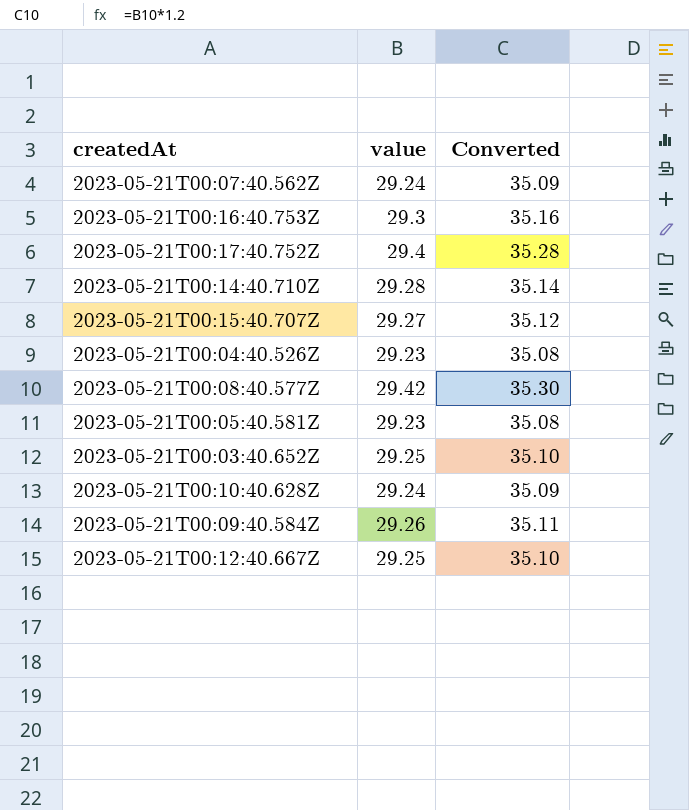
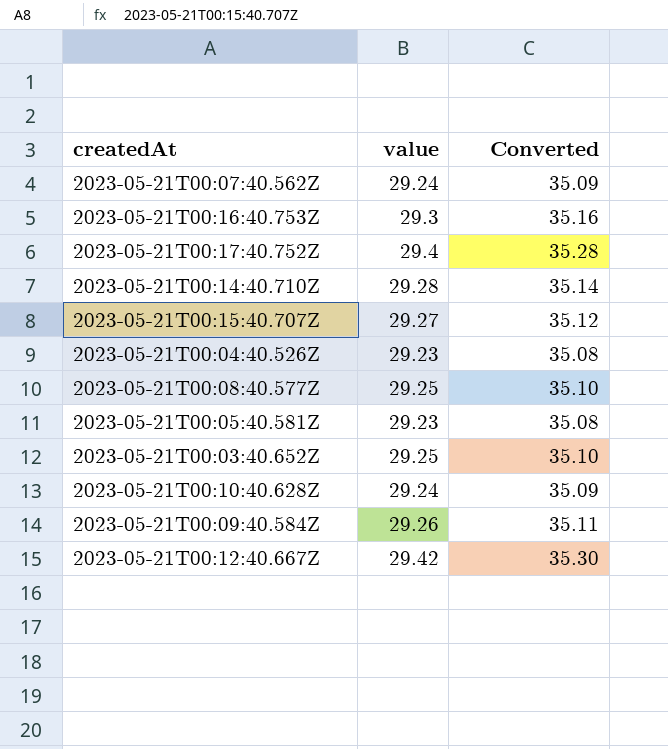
2023-05-21T00:08:40.577Z | value: 29.42 -> 29.25
2023-05-21T00:08:40.577Z | Converted: 35.30 -> 35.10
2023-05-21T00:12:40.667Z | value: 29.25 -> 29.42
2023-05-21T00:12:40.667Z | Converted: 35.10 -> 35.30

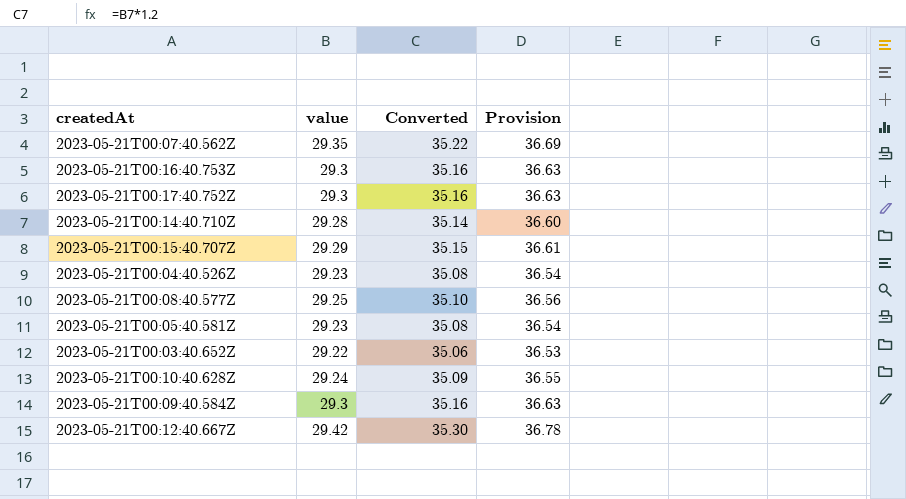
column Provision | formula: none -> [value] * 1.25
2023-05-21T00:07:40.562Z | value: 29.24 -> 29.35
2023-05-21T00:07:40.562Z | Converted: 35.09 -> 35.22
2023-05-21T00:17:40.752Z | value: 29.4 -> 29.3
2023-05-21T00:17:40.752Z | Converted: 35.28 -> 35.16
2023-05-21T00:15:40.707Z | value: 29.27 -> 29.29
2023-05-21T00:15:40.707Z | Converted: 35.12 -> 35.15
2023-05-21T00:03:40.652Z | value: 29.25 -> 29.22
2023-05-21T00:03:40.652Z | Converted: 35.10 -> 35.06
2023-05-21T00:09:40.584Z | value: 29.26 -> 29.3
2023-05-21T00:09:40.584Z | Converted: 35.11 -> 35.16

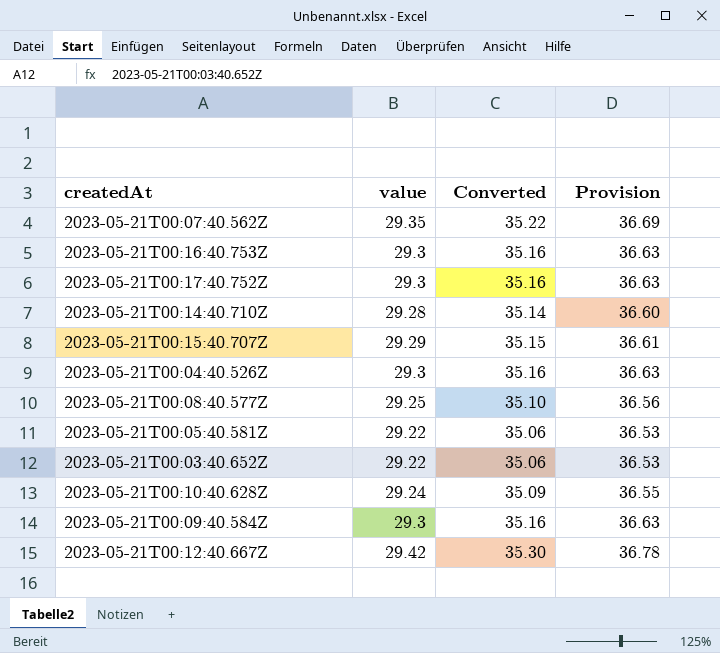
2023-05-21T00:04:40.526Z | value: 29.23 -> 29.3
2023-05-21T00:04:40.526Z | Converted: 35.08 -> 35.16
2023-05-21T00:04:40.526Z | Provision: 36.54 -> 36.63
2023-05-21T00:05:40.581Z | value: 29.23 -> 29.22
2023-05-21T00:05:40.581Z | Converted: 35.08 -> 35.06
2023-05-21T00:05:40.581Z | Provision: 36.54 -> 36.53

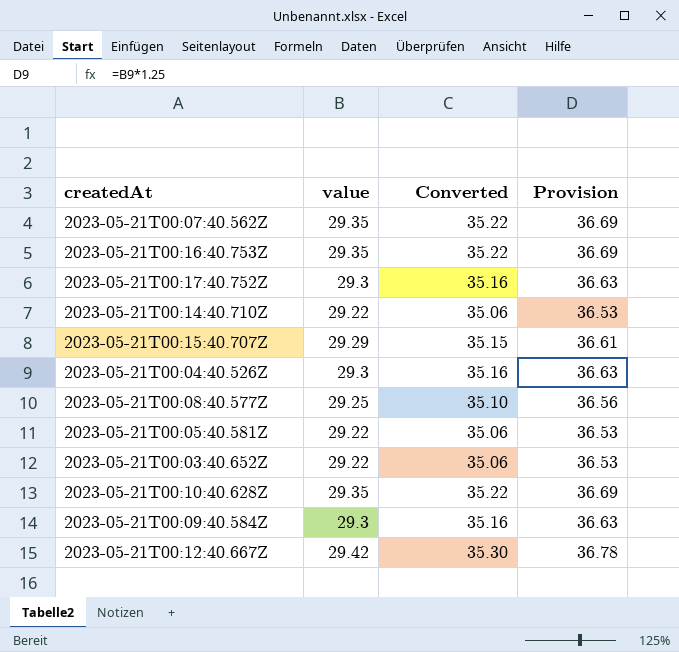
2023-05-21T00:16:40.753Z | value: 29.3 -> 29.35
2023-05-21T00:16:40.753Z | Converted: 35.16 -> 35.22
2023-05-21T00:16:40.753Z | Provision: 36.63 -> 36.69
2023-05-21T00:14:40.710Z | value: 29.28 -> 29.22
2023-05-21T00:14:40.710Z | Converted: 35.14 -> 35.06
2023-05-21T00:14:40.710Z | Provision: 36.60 -> 36.53
2023-05-21T00:10:40.628Z | value: 29.24 -> 29.35
2023-05-21T00:10:40.628Z | Converted: 35.09 -> 35.22
2023-05-21T00:10:40.628Z | Provision: 36.55 -> 36.69

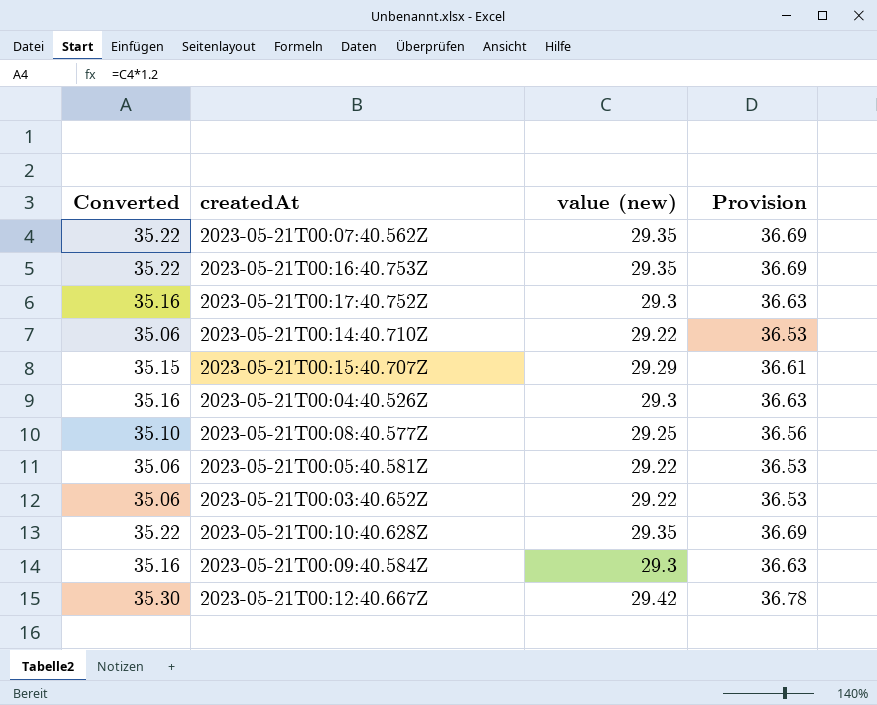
column Converted | position: 3 -> 1
column name: value -> value (new)

